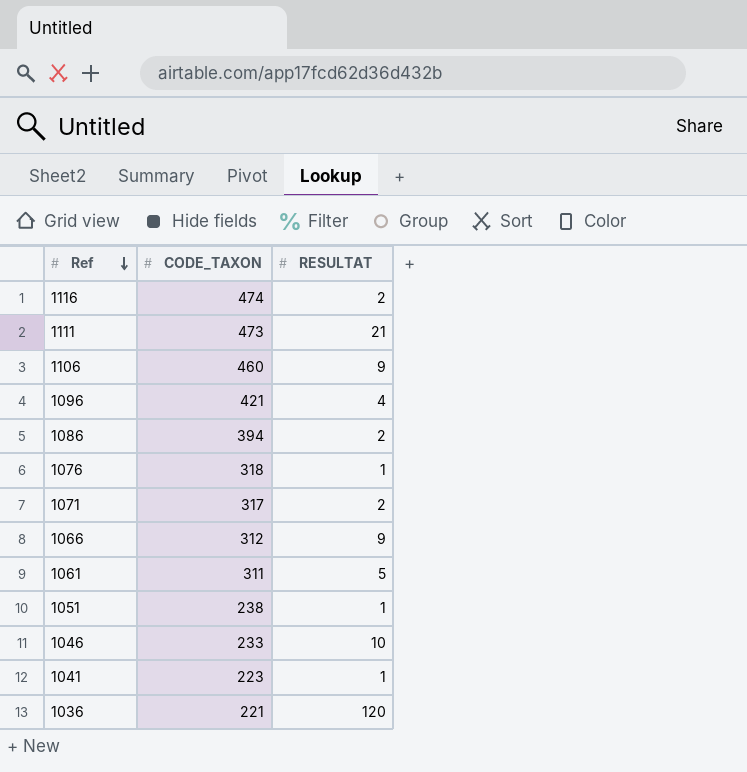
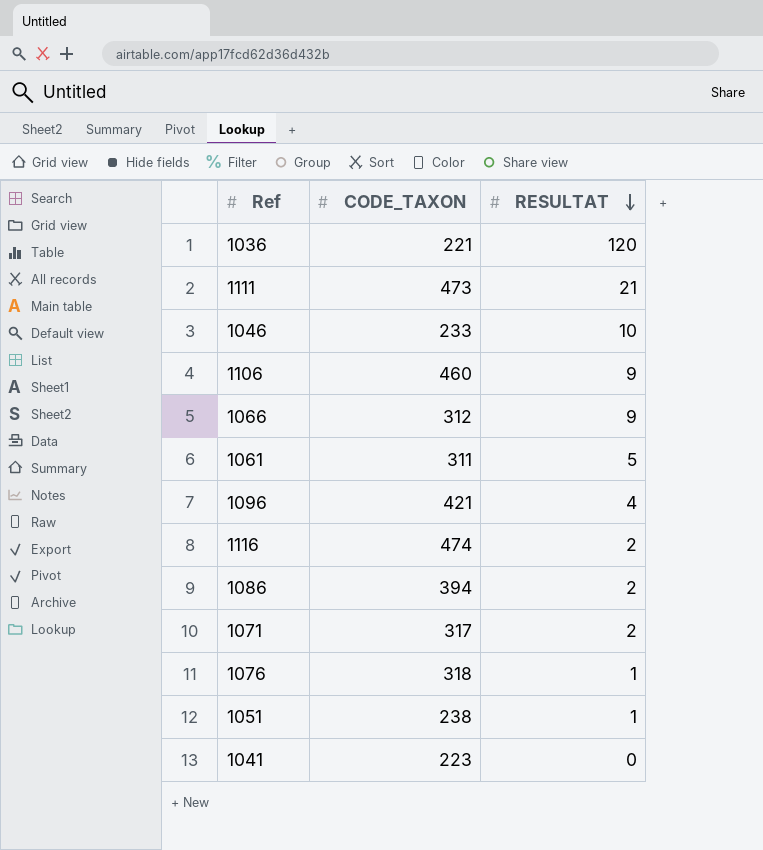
row order: Ref descending -> RESULTAT descending
1041 | RESULTAT: 1 -> 0

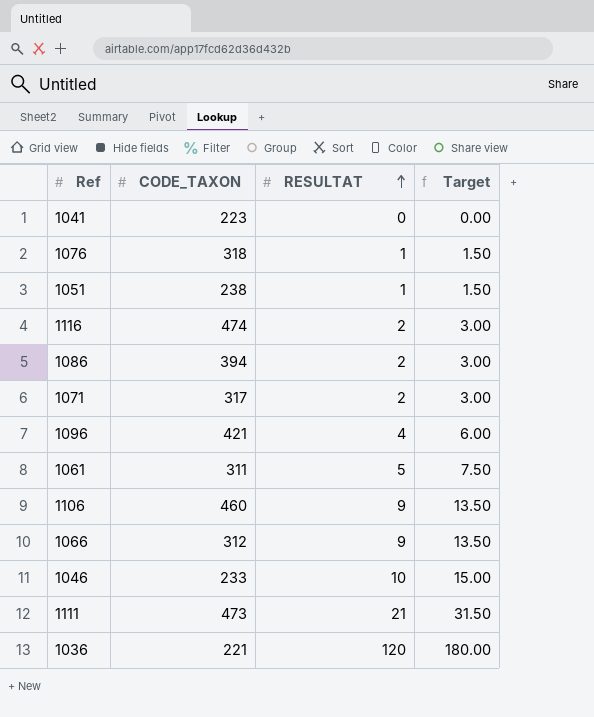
row order: RESULTAT descending -> RESULTAT ascending
column Target | formula: none -> [RESULTAT] * 1.5

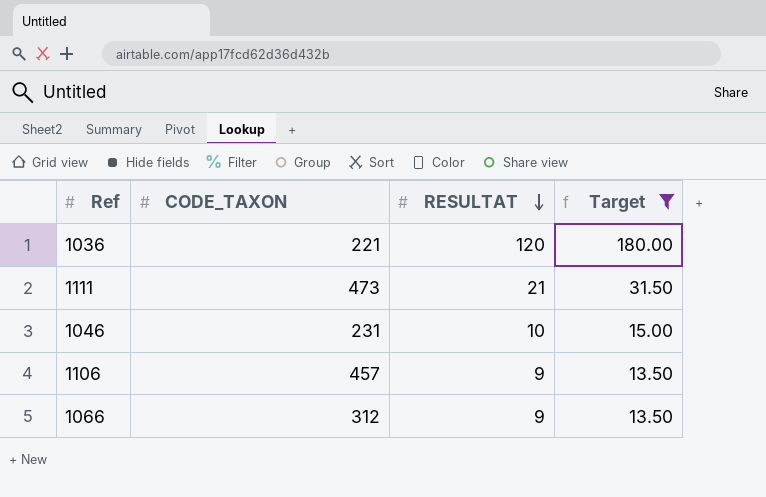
filter: none -> Target >= 13.50
row order: RESULTAT ascending -> RESULTAT descending
1046 | CODE_TAXON: 233 -> 231
1106 | CODE_TAXON: 460 -> 457

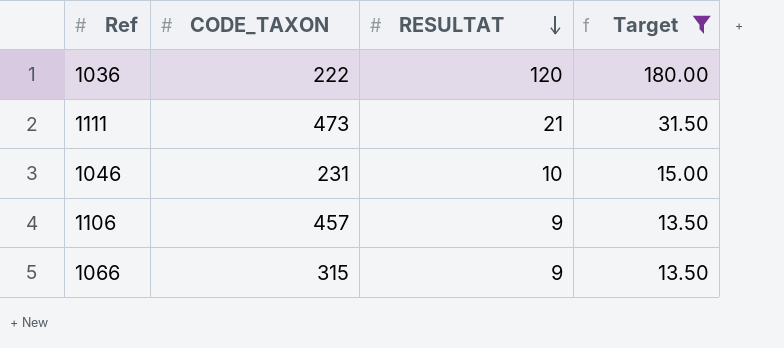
1036 | CODE_TAXON: 221 -> 222
1066 | CODE_TAXON: 312 -> 315

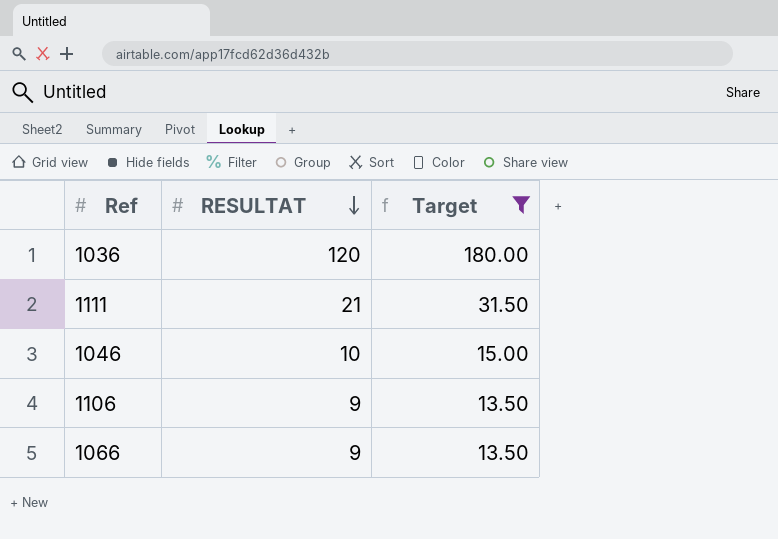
column CODE_TAXON | position: 2 -> none

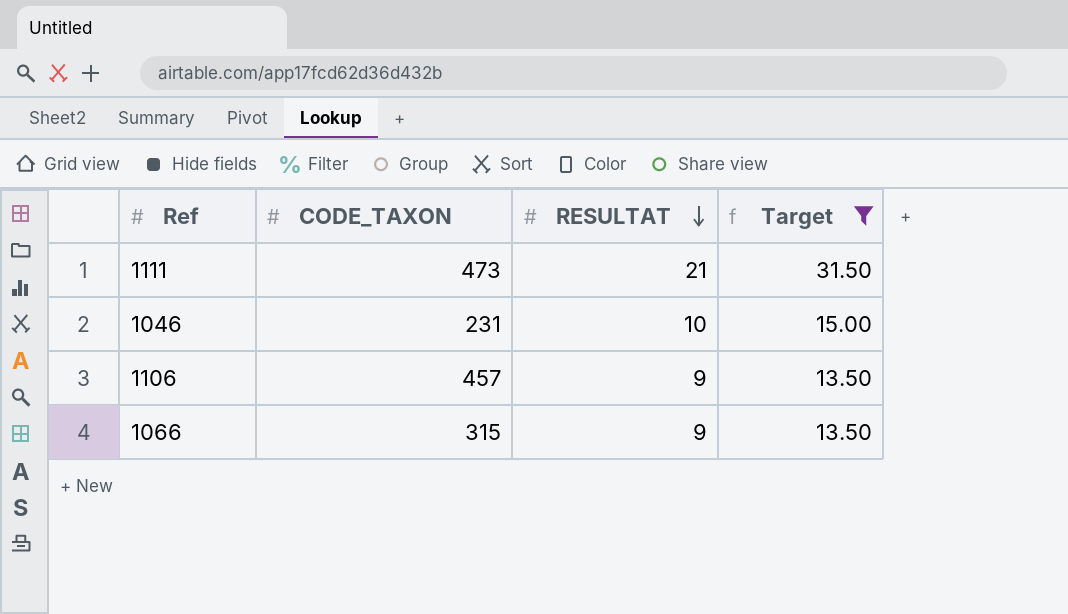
column CODE_TAXON | position: none -> 2
row 1036: 120 | 180.00 -> none

